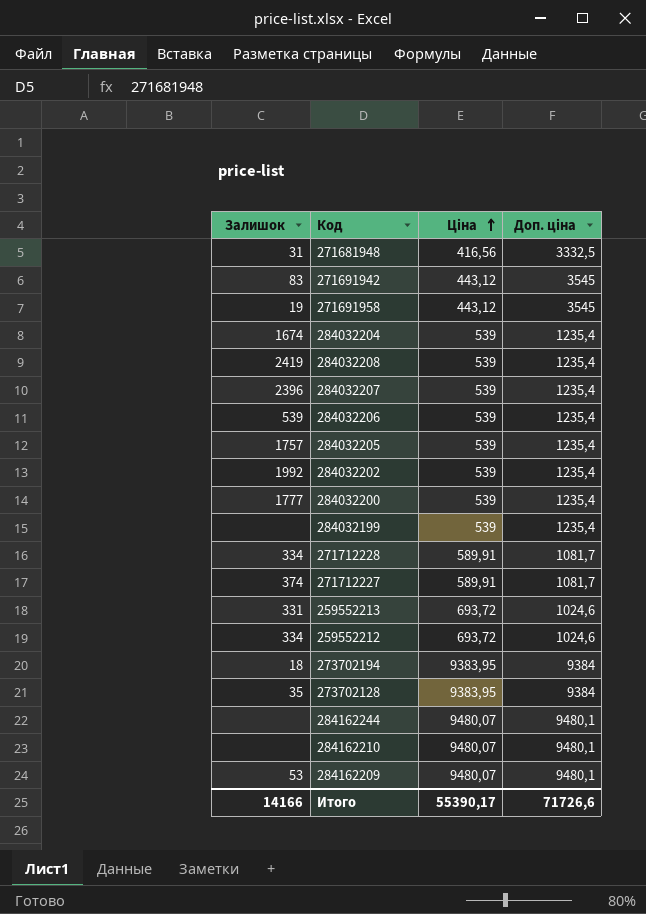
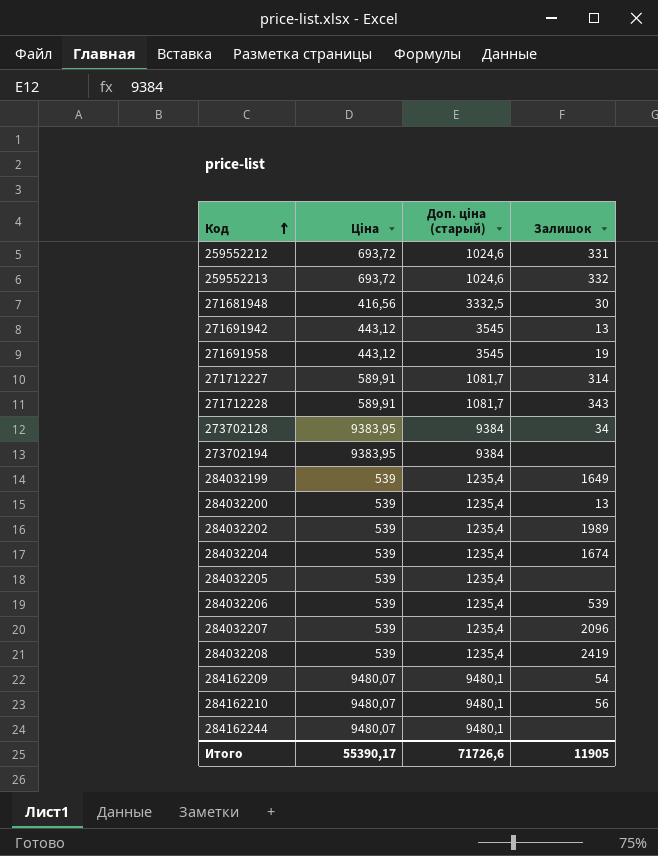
row order: Ціна ascending -> Код ascending
column name: Доп. ціна -> Доп. ціна (старый)
column Залишок | position: 1 -> 4
259552212 | Залишок: 334 -> 331
259552213 | Залишок: 331 -> 332
271681948 | Залишок: 31 -> 30
271691942 | Залишок: 83 -> 13
271712227 | Залишок: 374 -> 314
271712228 | Залишок: 334 -> 343
273702128 | Залишок: 35 -> 34
273702194 | Залишок: 18 -> none
284032199 | Залишок: none -> 1649
284032200 | Залишок: 1777 -> 13
284032202 | Залишок: 1992 -> 1989
284032205 | Залишок: 1757 -> none
284032207 | Залишок: 2396 -> 2096
284162209 | Залишок: 53 -> 54
284162210 | Залишок: none -> 56
Итого | Залишок: 14166 -> 11905

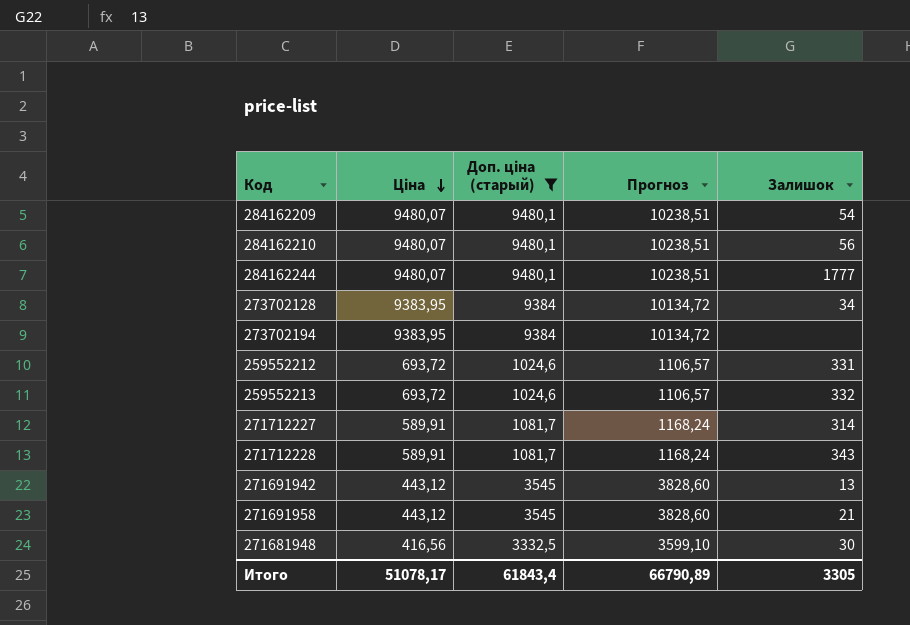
filter: none -> Доп. ціна (старый) != 1235,4
row order: Код ascending -> Ціна descending
column Прогноз | formula: none -> [Доп. ціна (старый)] * 1,08
284162244 | Залишок: none -> 1777
271691958 | Залишок: 19 -> 21
Итого | Ціна: 55390,17 -> 51078,17
Итого | Доп. ціна (старый): 71726,6 -> 61843,4
Итого | Залишок: 11905 -> 3305

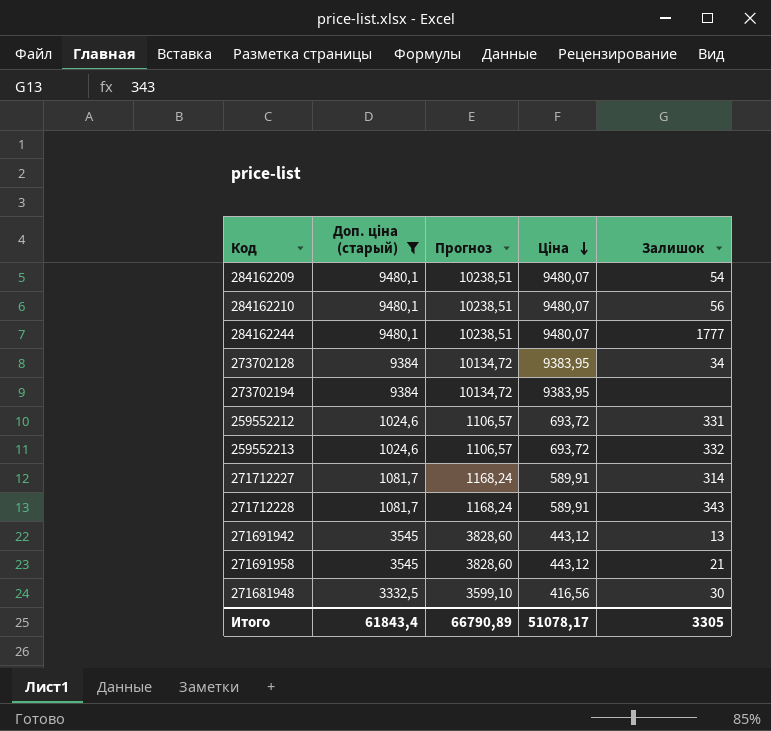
column Ціна | position: 2 -> 4

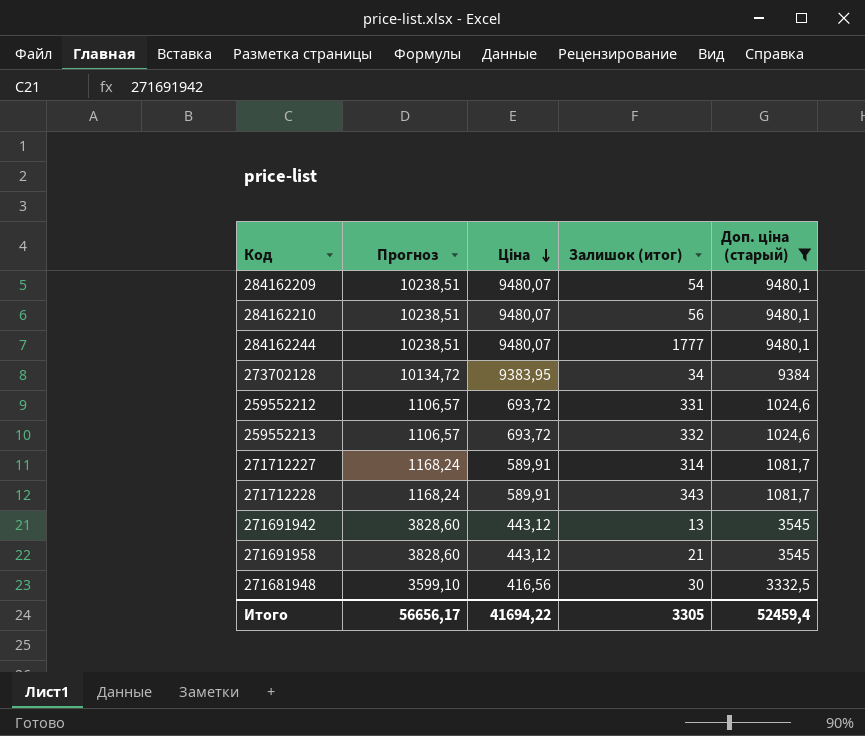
column name: Залишок -> Залишок (итог)
column Доп. ціна (старый) | position: 2 -> 5
row 273702194: 9384 | 10134,72 | 9383,95 | none -> none
Итого | Прогноз: 66790,89 -> 56656,17
Итого | Ціна: 51078,17 -> 41694,22
Итого | Доп. ціна (старый): 61843,4 -> 52459,4

